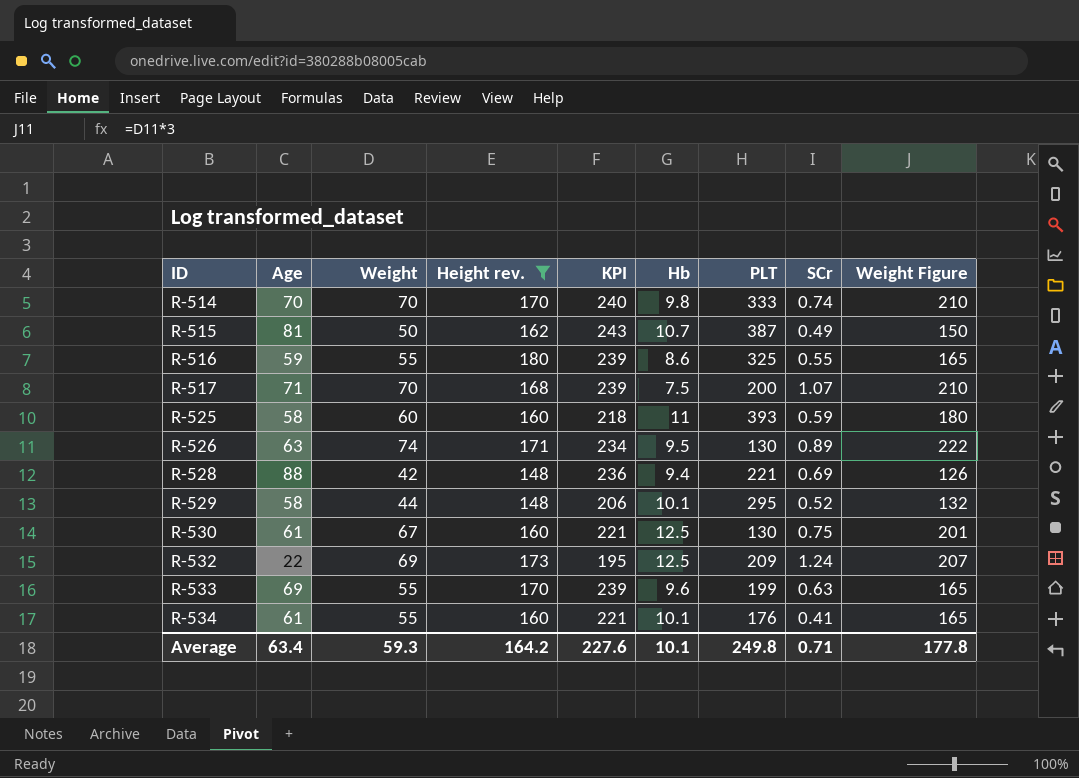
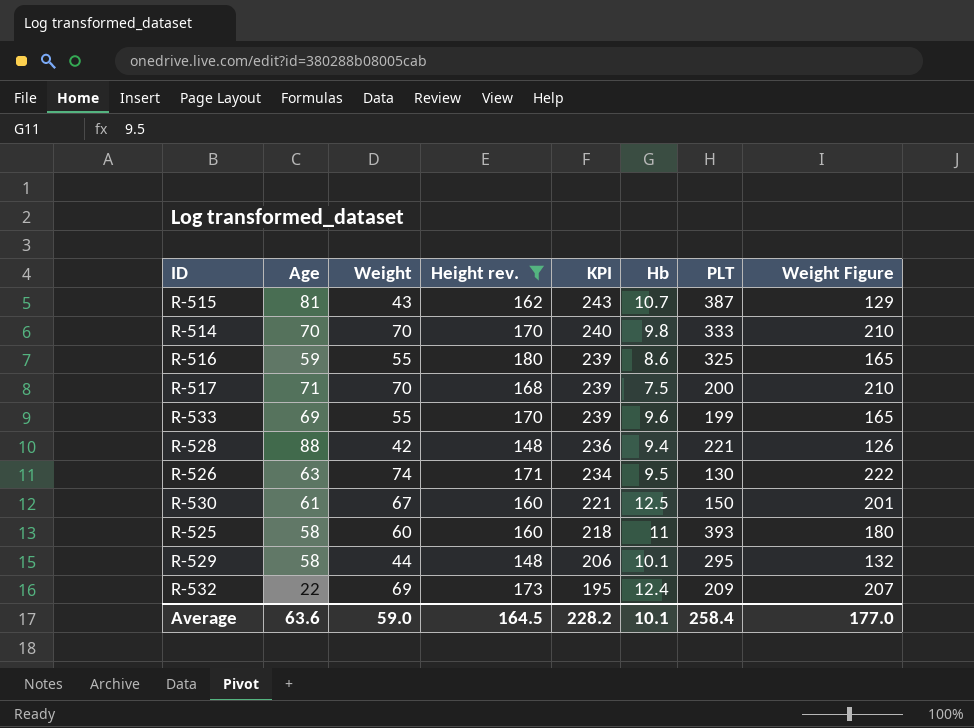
row order: ID ascending -> KPI descending
column SCr | position: 8 -> none
row R-534: 61 | 55 | 160 | 221 | 10.1 | 176 | 0.41 | 165 -> none
R-515 | Weight: 50 -> 43
R-515 | Weight Figure: 150 -> 129
R-530 | PLT: 130 -> 150
R-532 | Hb: 12.5 -> 12.4
Average | Age: 63.4 -> 63.6
Average | Weight: 59.3 -> 59.0
Average | Height rev.: 164.2 -> 164.5
Average | KPI: 227.6 -> 228.2
Average | PLT: 249.8 -> 258.4
Average | Weight Figure: 177.8 -> 177.0

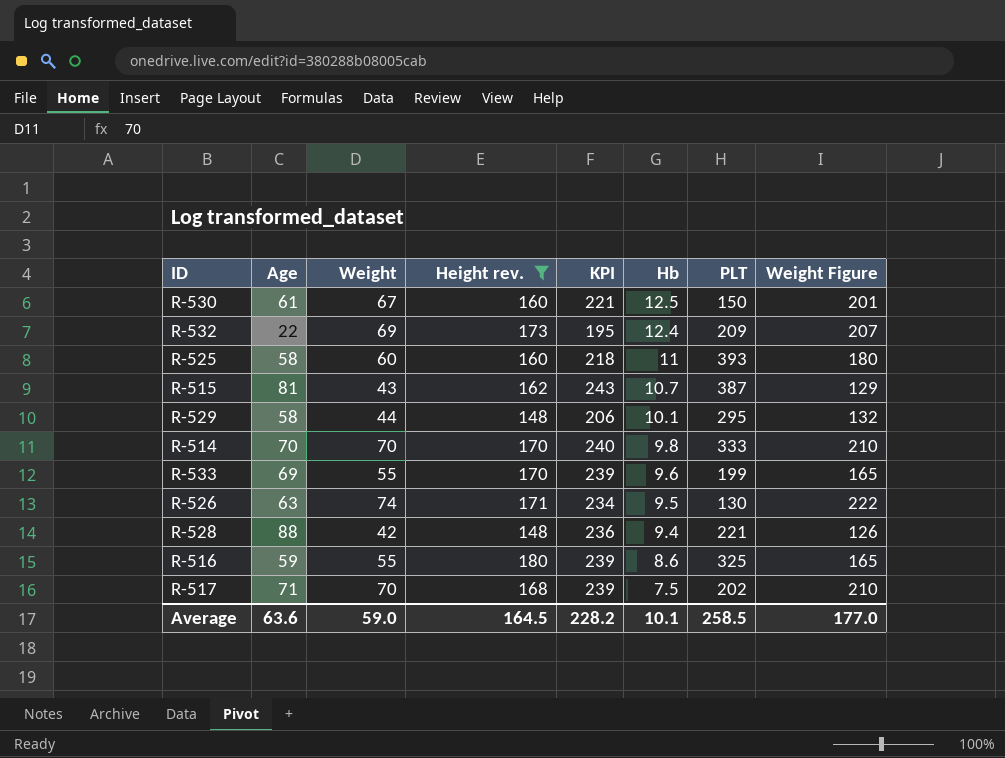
row order: KPI descending -> Hb descending
R-517 | PLT: 200 -> 202
Average | PLT: 258.4 -> 258.5

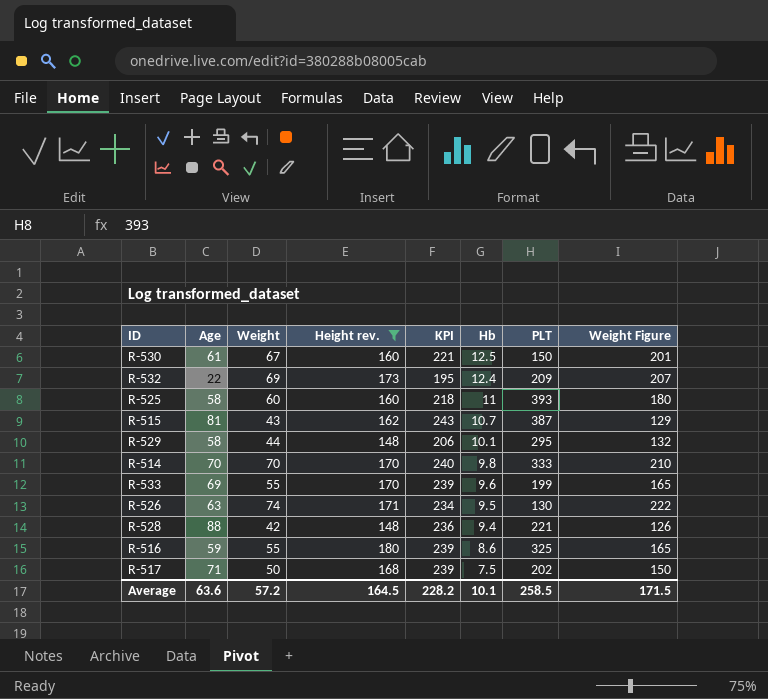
R-517 | Weight: 70 -> 50
R-517 | Weight Figure: 210 -> 150
Average | Weight: 59.0 -> 57.2
Average | Weight Figure: 177.0 -> 171.5

